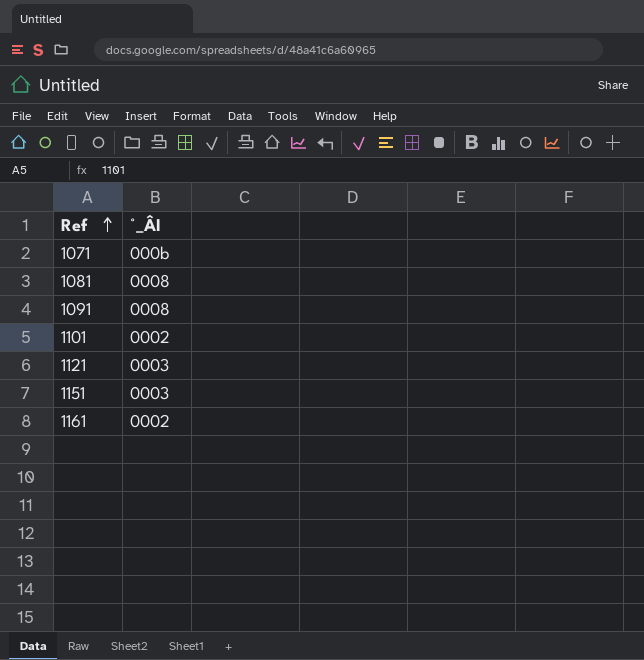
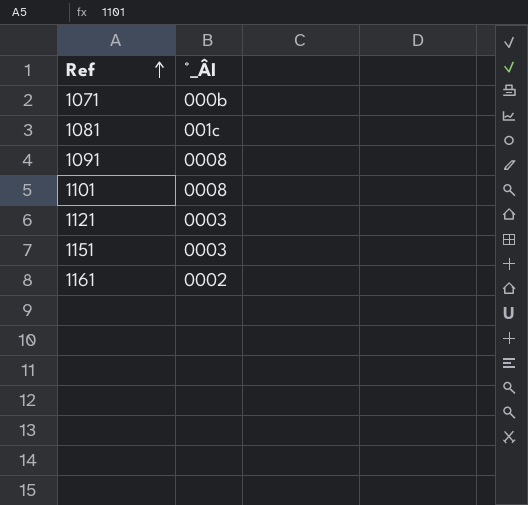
1081 | °_ÂI: 0008 -> 001c
1101 | °_ÂI: 0002 -> 0008

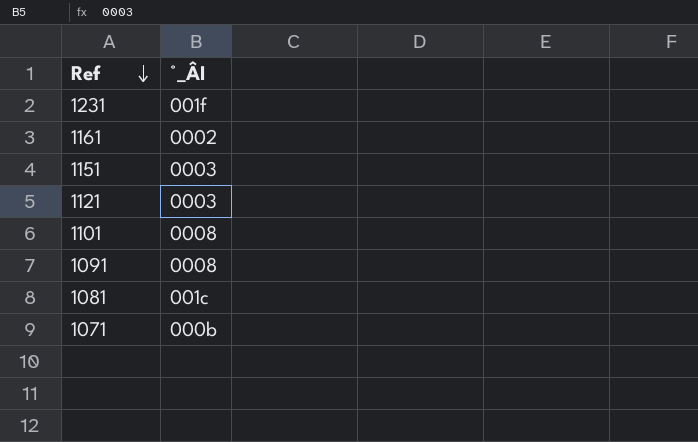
row order: Ref ascending -> Ref descending
row 1231: none -> 001f

